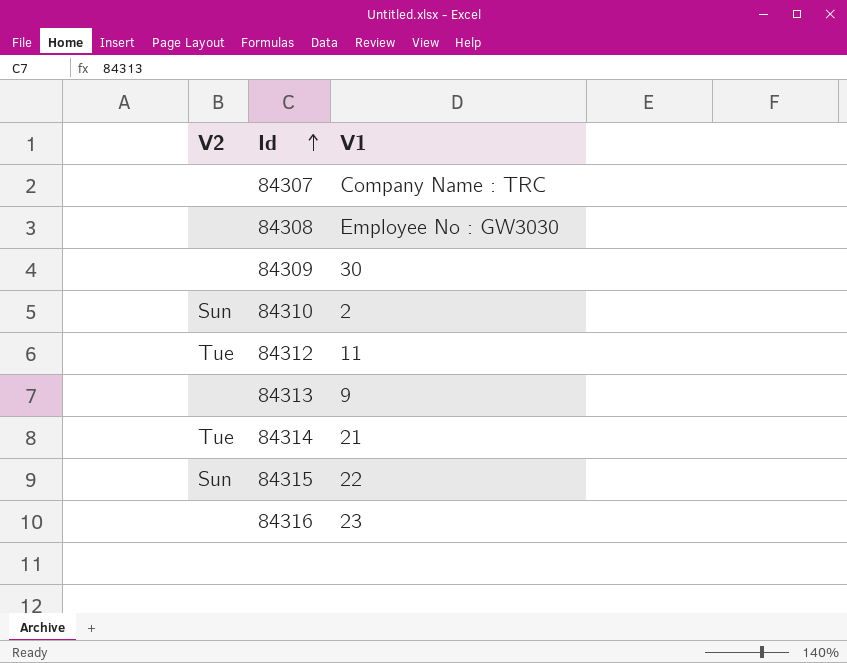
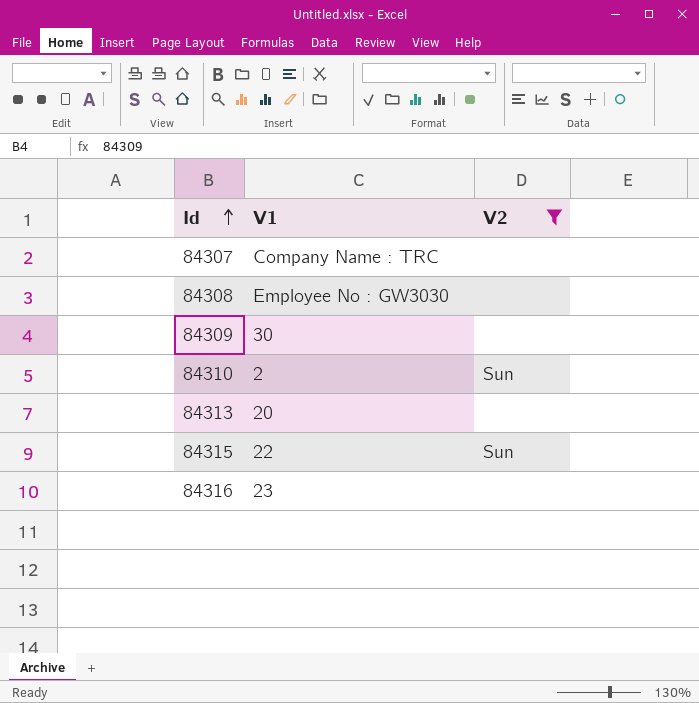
filter: none -> V2 != Tue
column V2 | position: 1 -> 3
84313 | V1: 9 -> 20

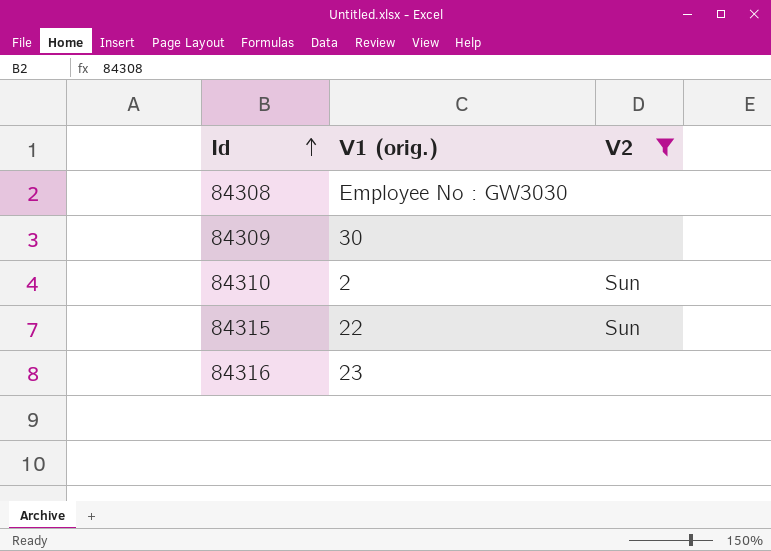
column name: V1 -> V1 (orig.)
row 84307: Company Name : TRC | none -> none
row 84313: 20 | none -> none

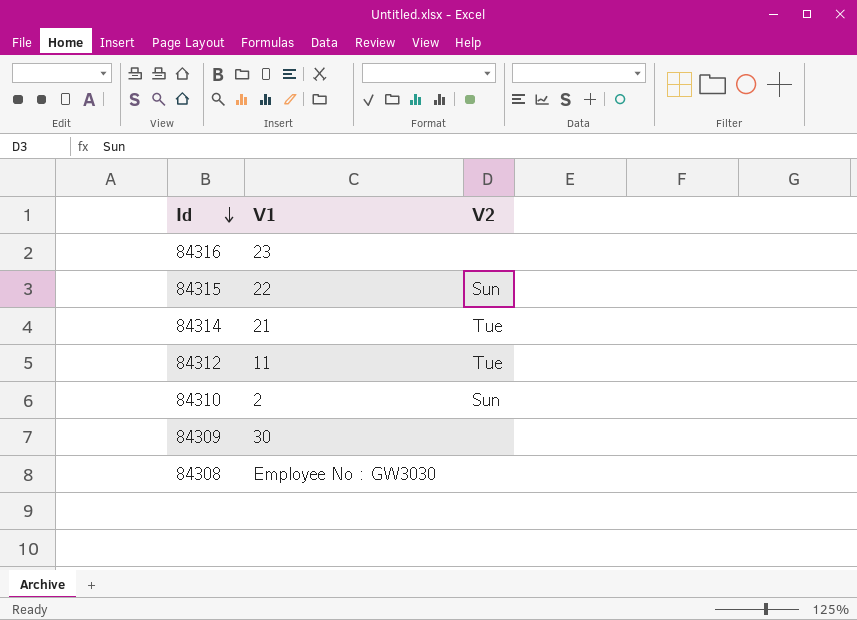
filter: V2 != Tue -> none
row order: Id ascending -> Id descending
column name: V1 (orig.) -> V1

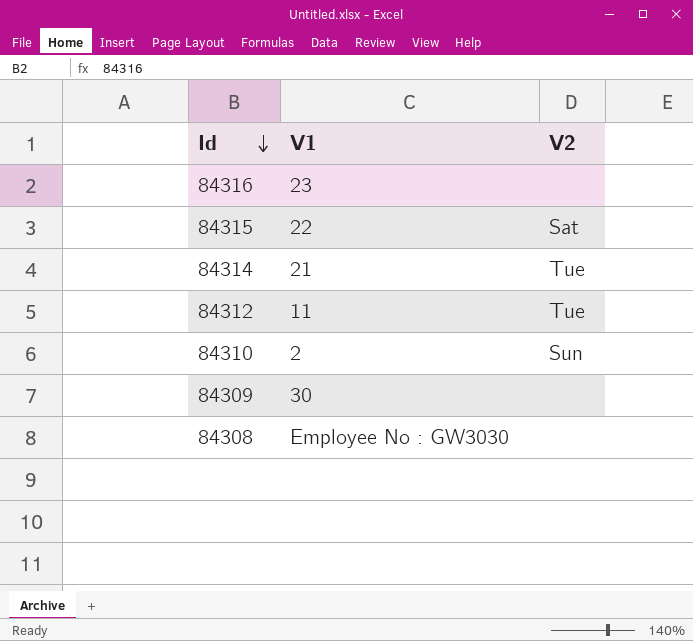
84315 | V2: Sun -> Sat

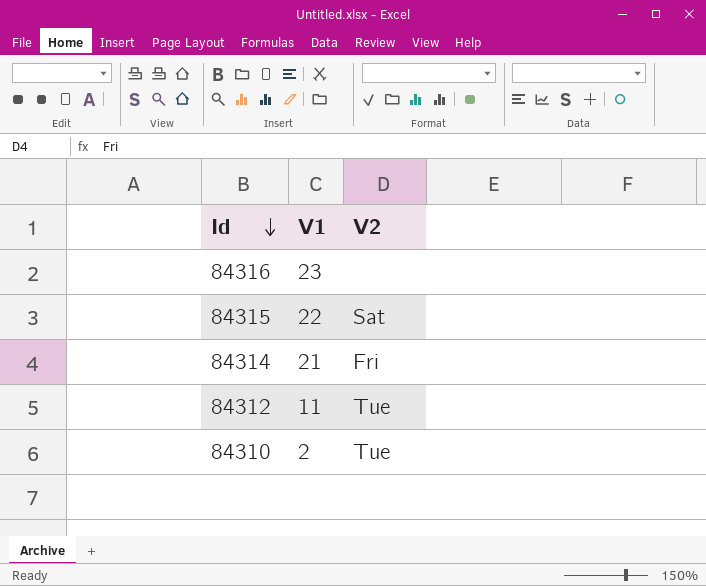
row 84309: 30 | none -> none
row 84308: Employee No : GW3030 | none -> none
84314 | V2: Tue -> Fri
84310 | V2: Sun -> Tue

